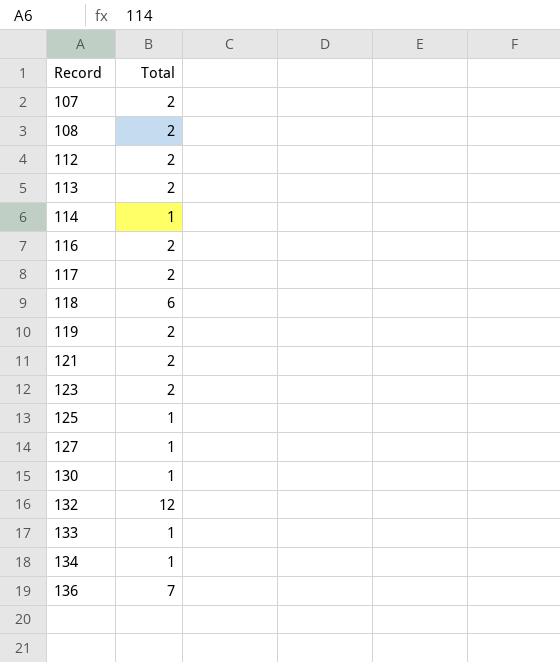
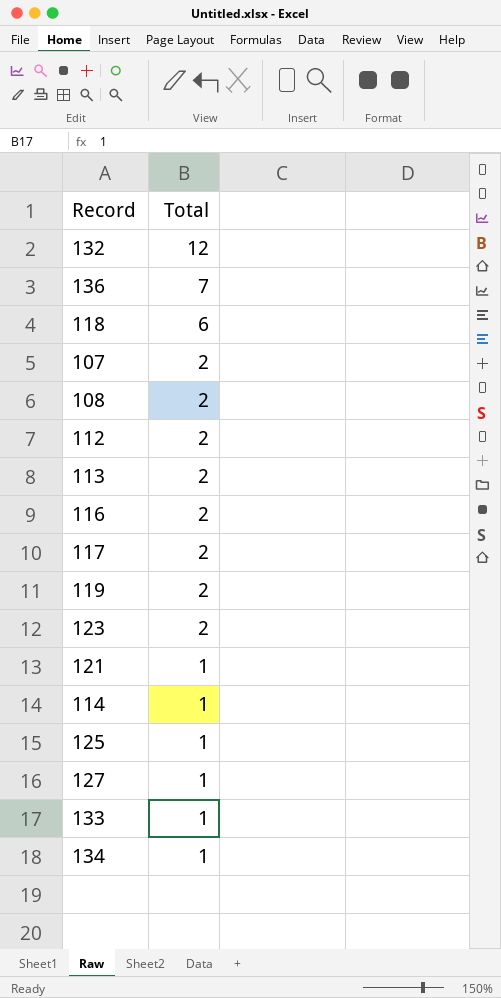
row order: Record ascending -> Total descending
row 130: 1 -> none
121 | Total: 2 -> 1

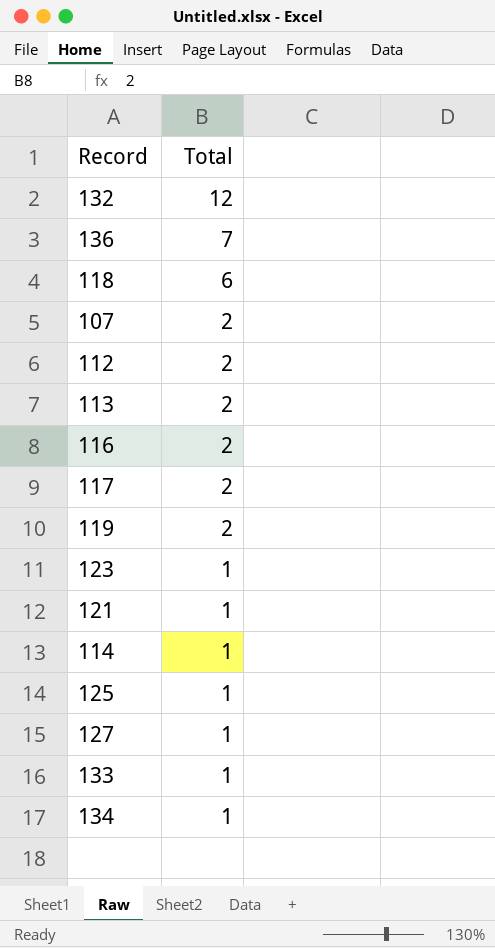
row 108: 2 -> none
123 | Total: 2 -> 1

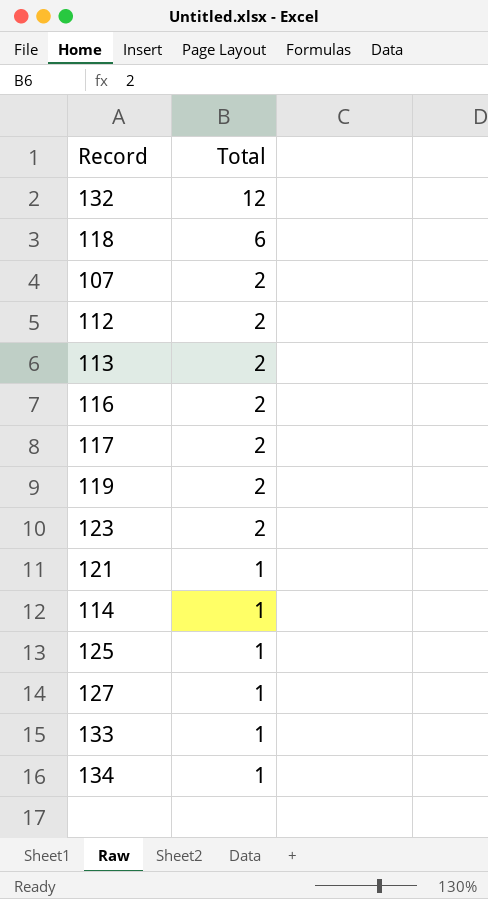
row 136: 7 -> none
123 | Total: 1 -> 2

